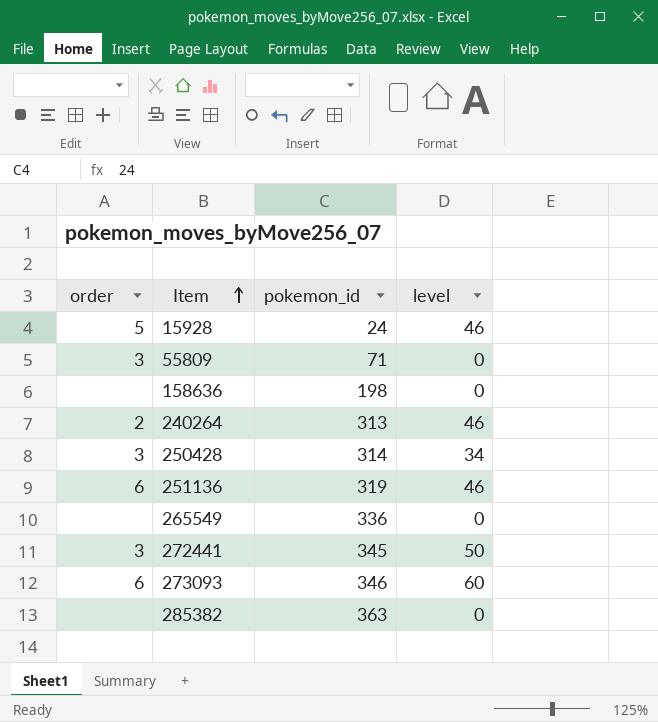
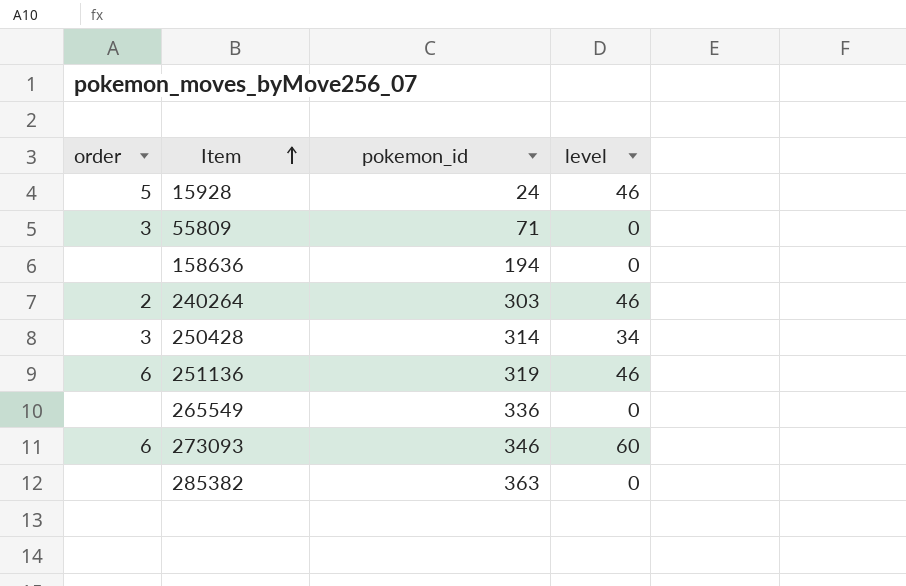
row 272441: 3 | 345 | 50 -> none
158636 | pokemon_id: 198 -> 194
240264 | pokemon_id: 313 -> 303

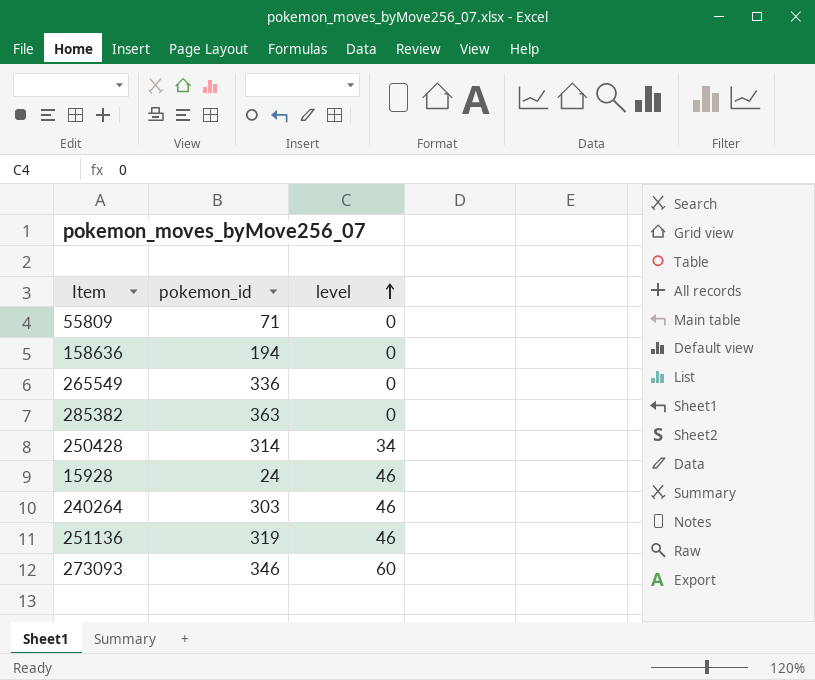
row order: Item ascending -> level ascending
column order | position: 1 -> none

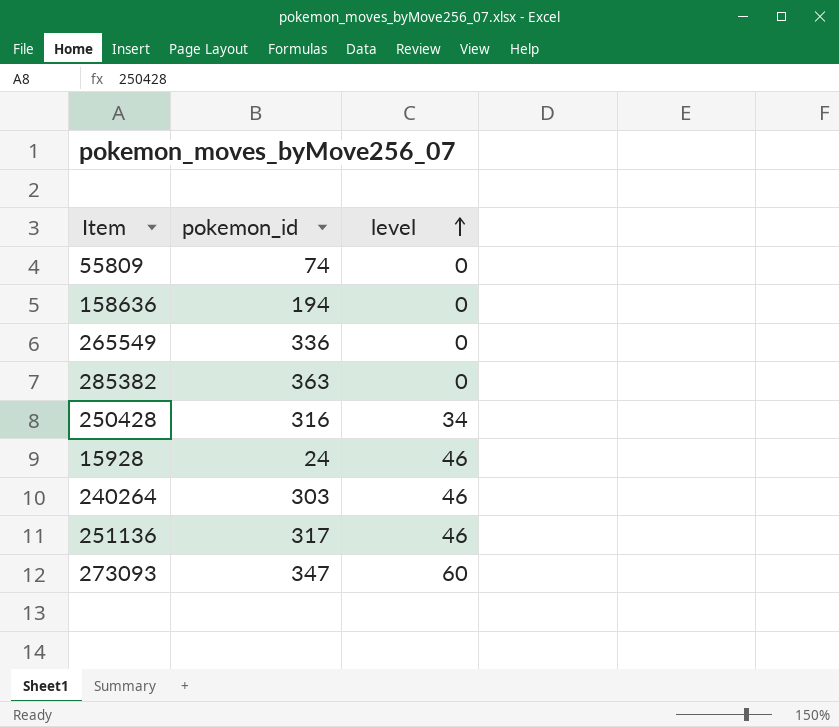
55809 | pokemon_id: 71 -> 74
250428 | pokemon_id: 314 -> 316
251136 | pokemon_id: 319 -> 317
273093 | pokemon_id: 346 -> 347

